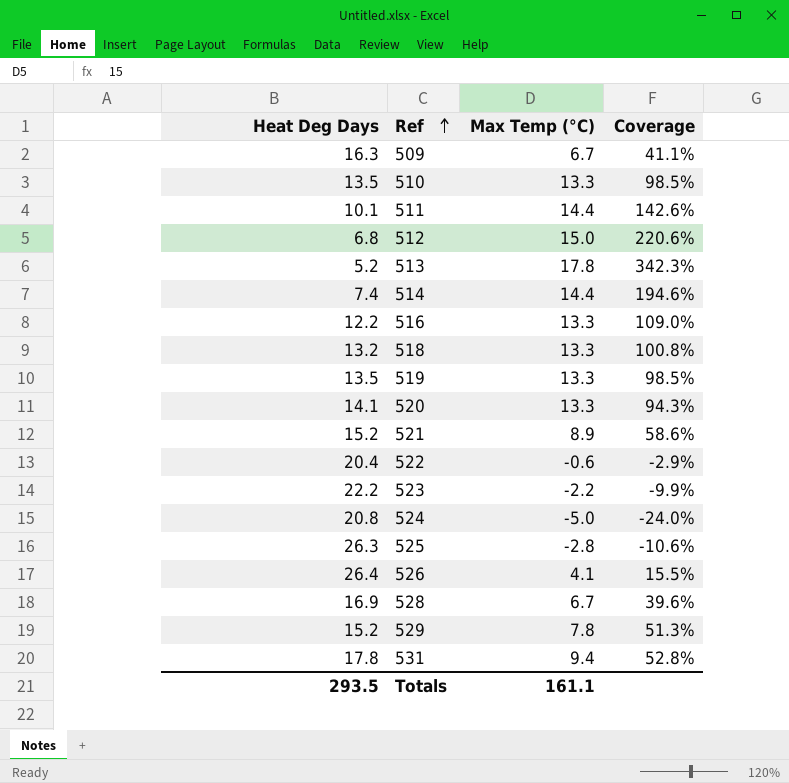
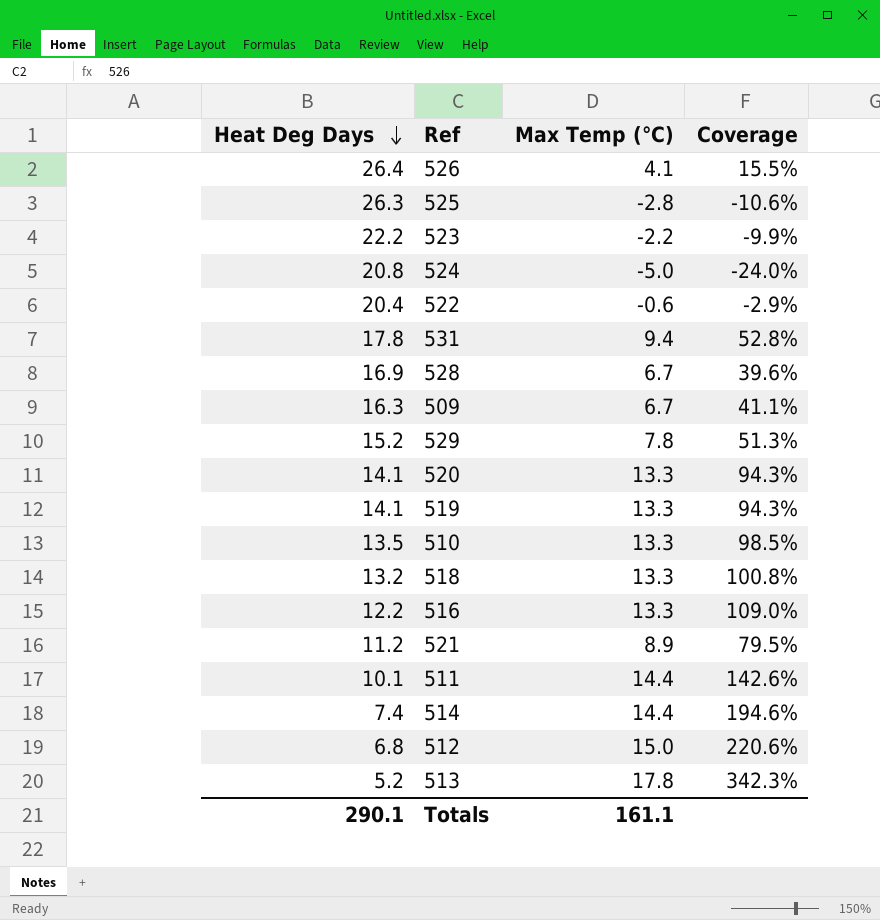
row order: Ref ascending -> Heat Deg Days descending
519 | Heat Deg Days: 13.5 -> 14.1
519 | Coverage: 98.5% -> 94.3%
521 | Heat Deg Days: 15.2 -> 11.2
521 | Coverage: 58.6% -> 79.5%
Totals | Heat Deg Days: 293.5 -> 290.1

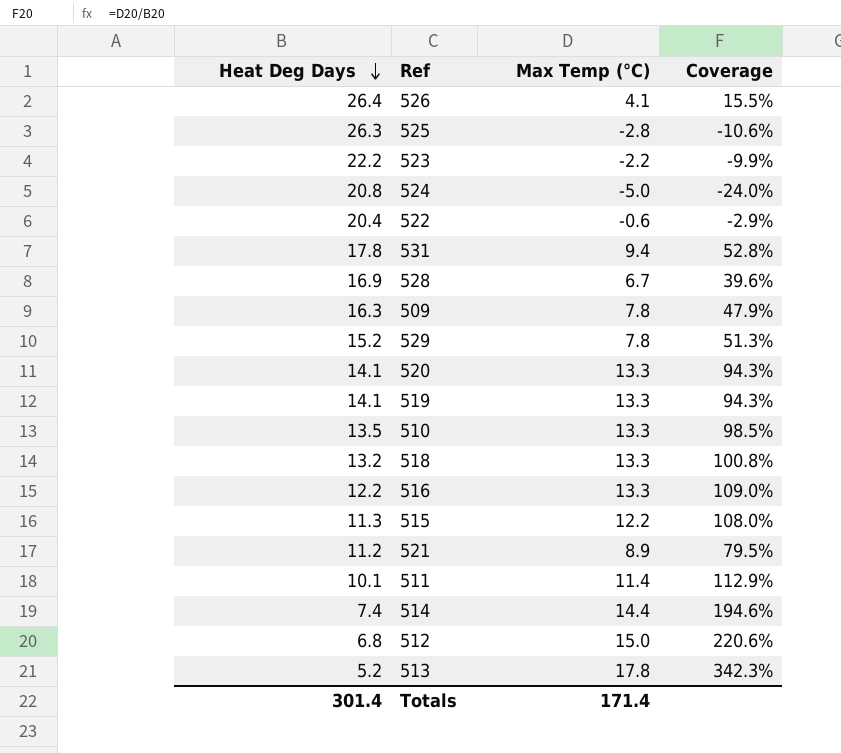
509 | Max Temp (°C): 6.7 -> 7.8
509 | Coverage: 41.1% -> 47.9%
row 515: none -> 11.3 | 12.2 | 108.0%
511 | Max Temp (°C): 14.4 -> 11.4
511 | Coverage: 142.6% -> 112.9%
Totals | Heat Deg Days: 290.1 -> 301.4
Totals | Max Temp (°C): 161.1 -> 171.4

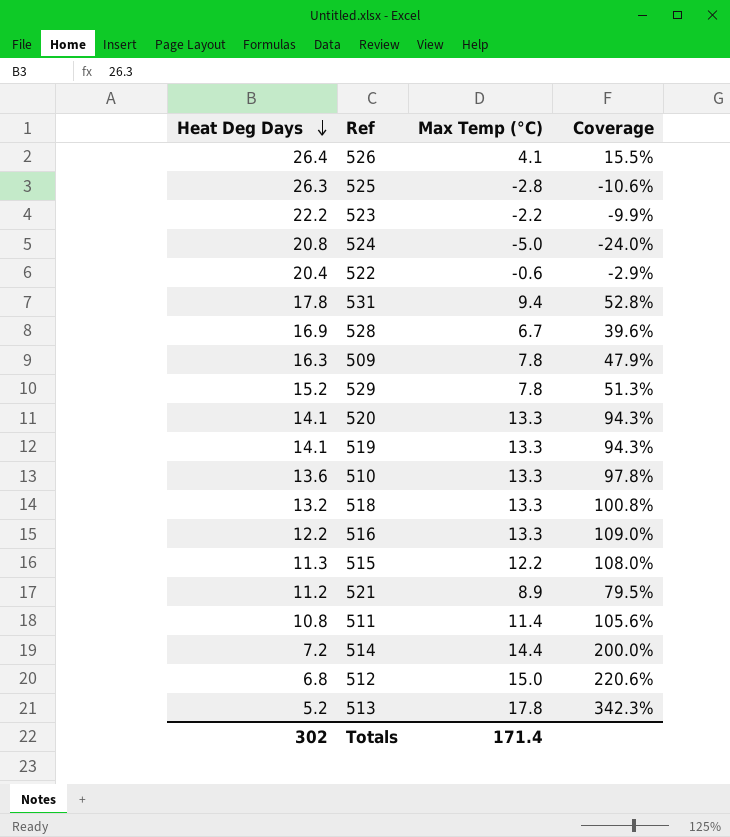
510 | Heat Deg Days: 13.5 -> 13.6
510 | Coverage: 98.5% -> 97.8%
511 | Heat Deg Days: 10.1 -> 10.8
511 | Coverage: 112.9% -> 105.6%
514 | Heat Deg Days: 7.4 -> 7.2
514 | Coverage: 194.6% -> 200.0%
Totals | Heat Deg Days: 301.4 -> 302

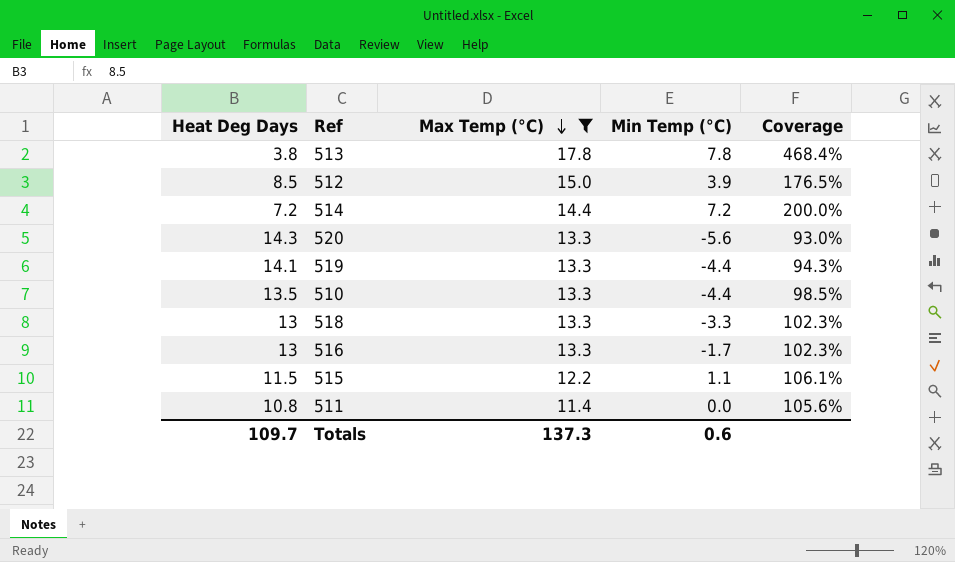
filter: none -> Max Temp (°C) >= 11.4
row order: Heat Deg Days descending -> Max Temp (°C) descending
column Min Temp (°C) | position: none -> 4
513 | Heat Deg Days: 5.2 -> 3.8
513 | Coverage: 342.3% -> 468.4%
512 | Heat Deg Days: 6.8 -> 8.5
512 | Coverage: 220.6% -> 176.5%
520 | Heat Deg Days: 14.1 -> 14.3
520 | Coverage: 94.3% -> 93.0%
510 | Heat Deg Days: 13.6 -> 13.5
510 | Coverage: 97.8% -> 98.5%
518 | Heat Deg Days: 13.2 -> 13
518 | Coverage: 100.8% -> 102.3%
516 | Heat Deg Days: 12.2 -> 13
516 | Coverage: 109.0% -> 102.3%
515 | Heat Deg Days: 11.3 -> 11.5
515 | Coverage: 108.0% -> 106.1%
Totals | Heat Deg Days: 302 -> 109.7
Totals | Max Temp (°C): 171.4 -> 137.3

